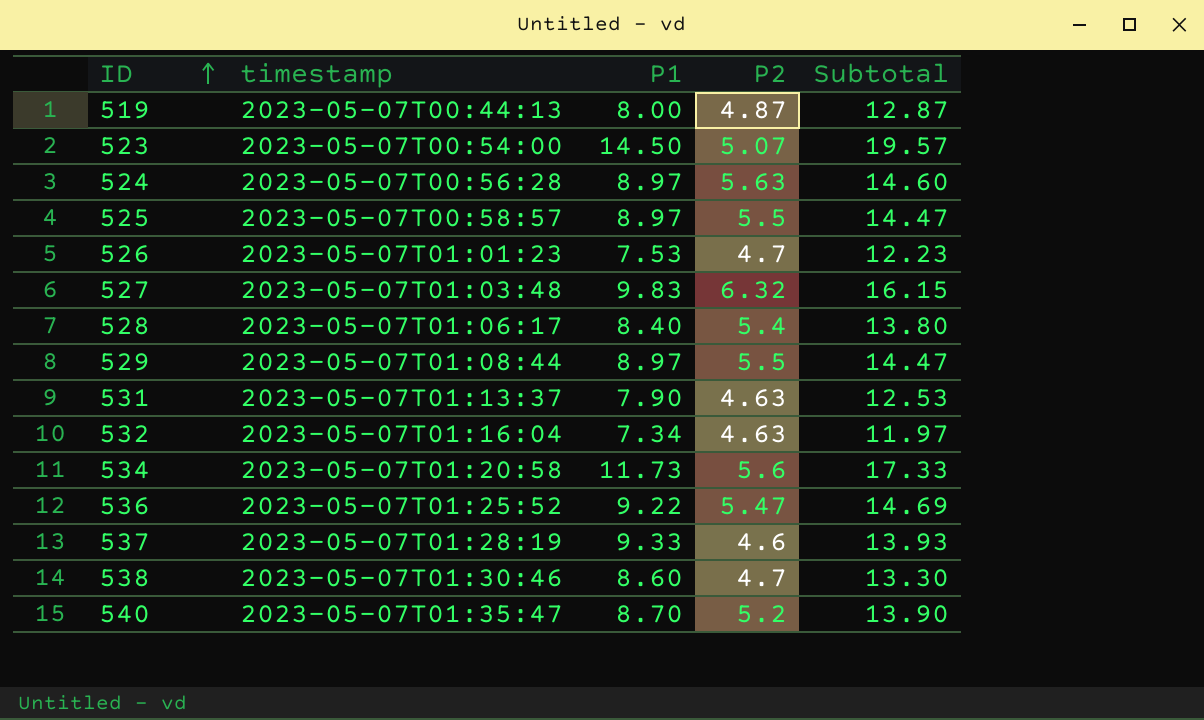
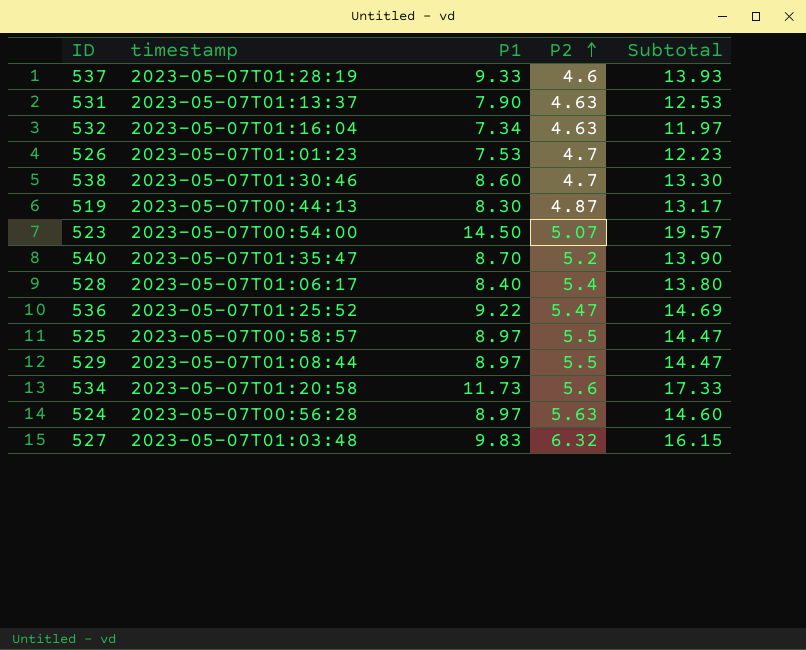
row order: ID ascending -> P2 ascending
519 | P1: 8.00 -> 8.30
519 | Subtotal: 12.87 -> 13.17

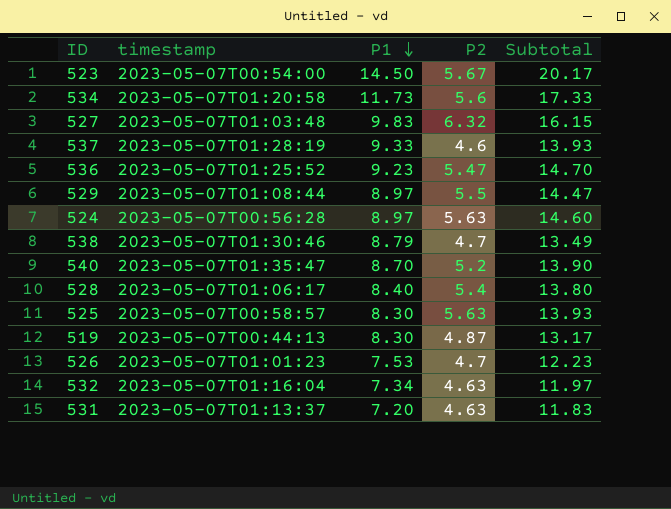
row order: P2 ascending -> P1 descending
523 | P2: 5.07 -> 5.67
523 | Subtotal: 19.57 -> 20.17
536 | P1: 9.22 -> 9.23
536 | Subtotal: 14.69 -> 14.70
538 | P1: 8.60 -> 8.79
538 | Subtotal: 13.30 -> 13.49
525 | P1: 8.97 -> 8.30
525 | P2: 5.5 -> 5.63
525 | Subtotal: 14.47 -> 13.93
531 | P1: 7.90 -> 7.20
531 | Subtotal: 12.53 -> 11.83

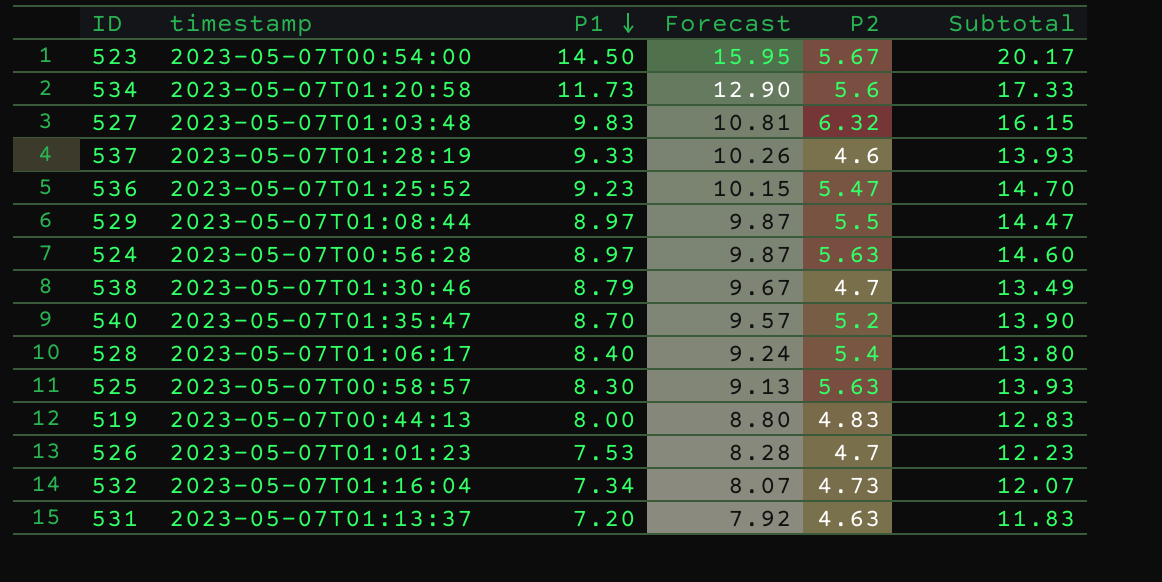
column Forecast | formula: none -> [P1] * 1.1
519 | P1: 8.30 -> 8.00
519 | P2: 4.87 -> 4.83
519 | Subtotal: 13.17 -> 12.83
532 | P2: 4.63 -> 4.73
532 | Subtotal: 11.97 -> 12.07

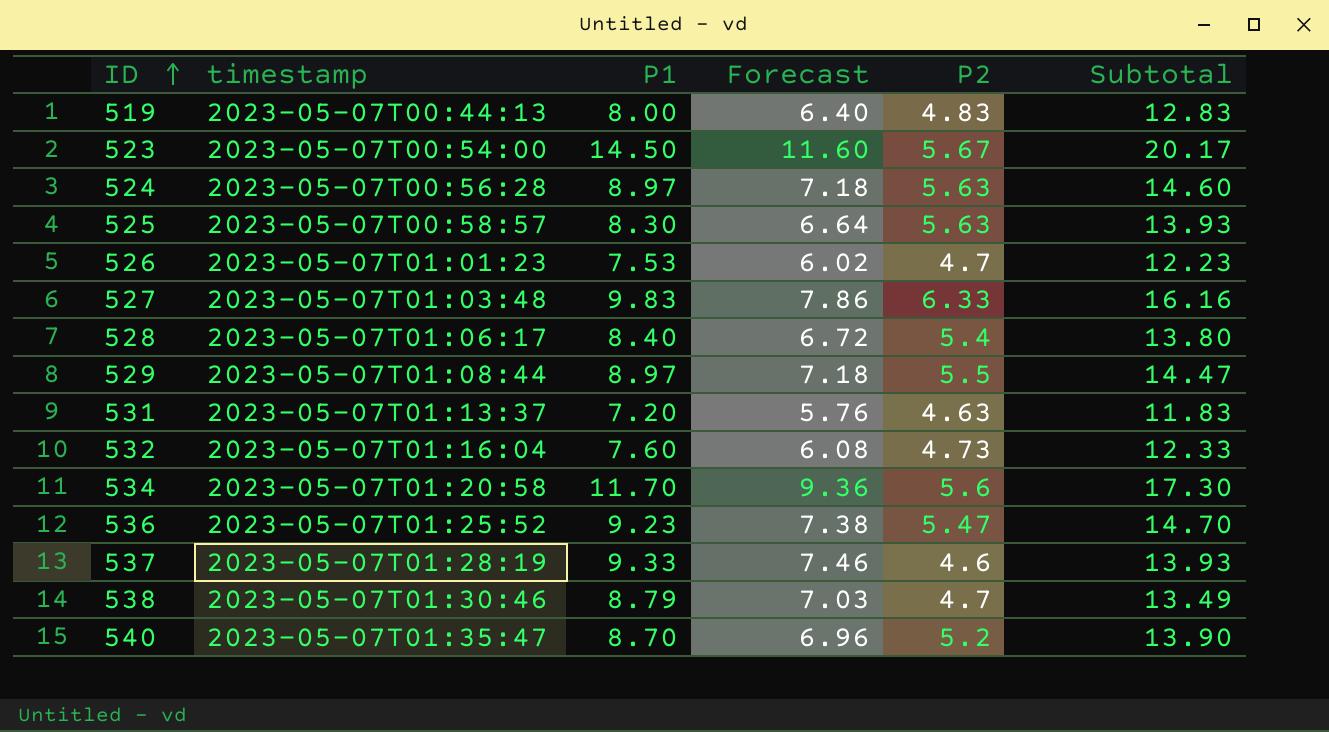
row order: P1 descending -> ID ascending
column Forecast | formula: [P1] * 1.1 -> [P1] * 0.8
527 | P2: 6.32 -> 6.33
527 | Subtotal: 16.15 -> 16.16
532 | P1: 7.34 -> 7.60
532 | Subtotal: 12.07 -> 12.33
534 | P1: 11.73 -> 11.70
534 | Subtotal: 17.33 -> 17.30

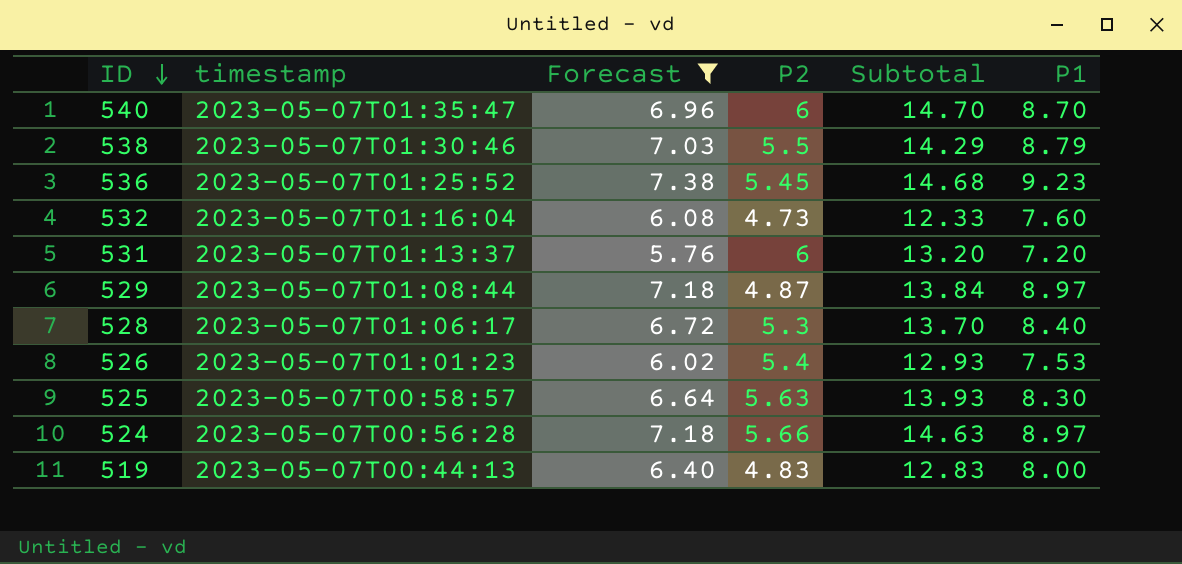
filter: none -> Forecast <= 7.38
row order: ID ascending -> ID descending
column P1 | position: 3 -> 6
540 | P2: 5.2 -> 6
540 | Subtotal: 13.90 -> 14.70
538 | P2: 4.7 -> 5.5
538 | Subtotal: 13.49 -> 14.29
536 | P2: 5.47 -> 5.45
536 | Subtotal: 14.70 -> 14.68
531 | P2: 4.63 -> 6
531 | Subtotal: 11.83 -> 13.20
529 | P2: 5.5 -> 4.87
529 | Subtotal: 14.47 -> 13.84
528 | P2: 5.4 -> 5.3
528 | Subtotal: 13.80 -> 13.70
526 | P2: 4.7 -> 5.4
526 | Subtotal: 12.23 -> 12.93
524 | P2: 5.63 -> 5.66
524 | Subtotal: 14.60 -> 14.63

